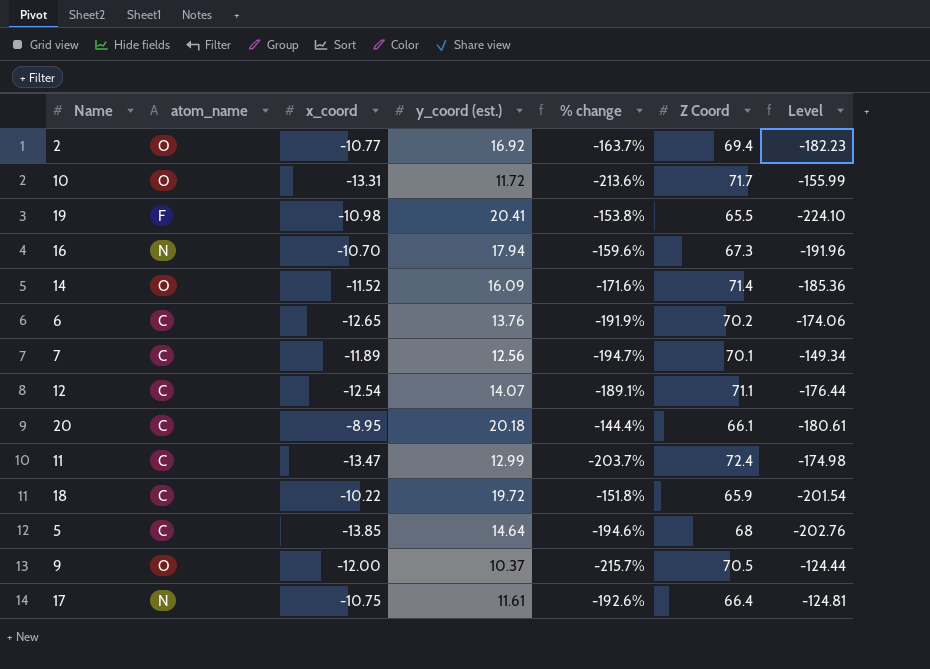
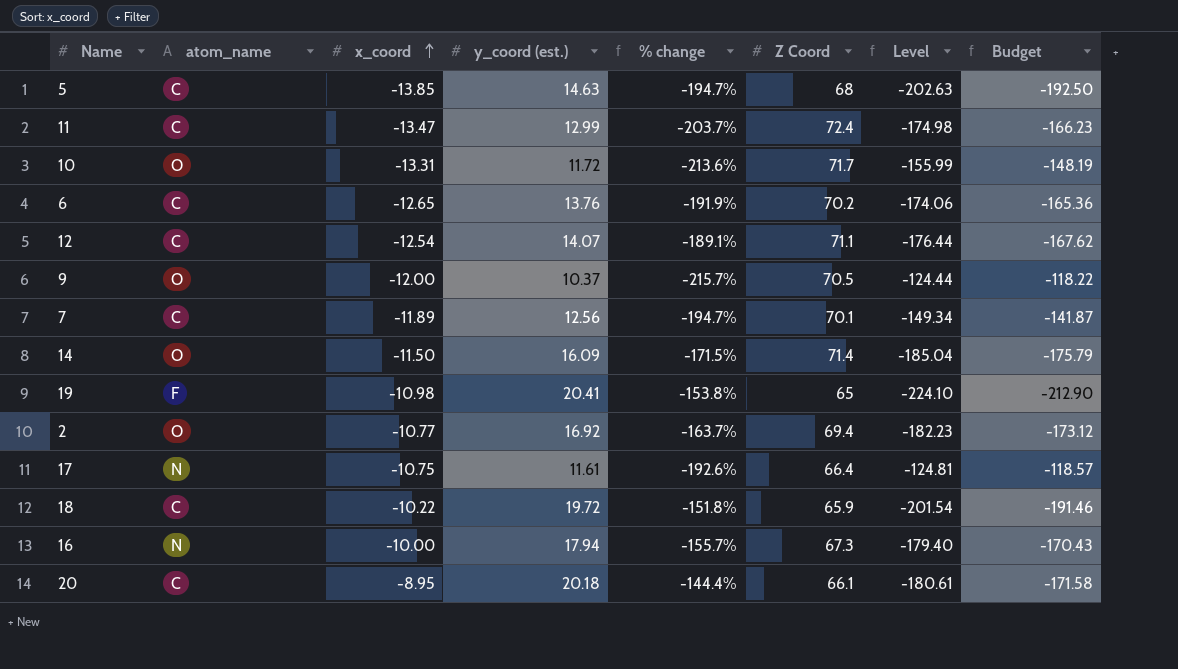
row order: none -> x_coord ascending
column Budget | formula: none -> [Level] * 0.95
5 | y_coord (est.): 14.64 -> 14.63
5 | % change: -194.6% -> -194.7%
5 | Level: -202.76 -> -202.63
14 | x_coord: -11.52 -> -11.50
14 | % change: -171.6% -> -171.5%
14 | Level: -185.36 -> -185.04
19 | Z Coord: 65.5 -> 65
16 | x_coord: -10.70 -> -10.00
16 | % change: -159.6% -> -155.7%
16 | Level: -191.96 -> -179.40

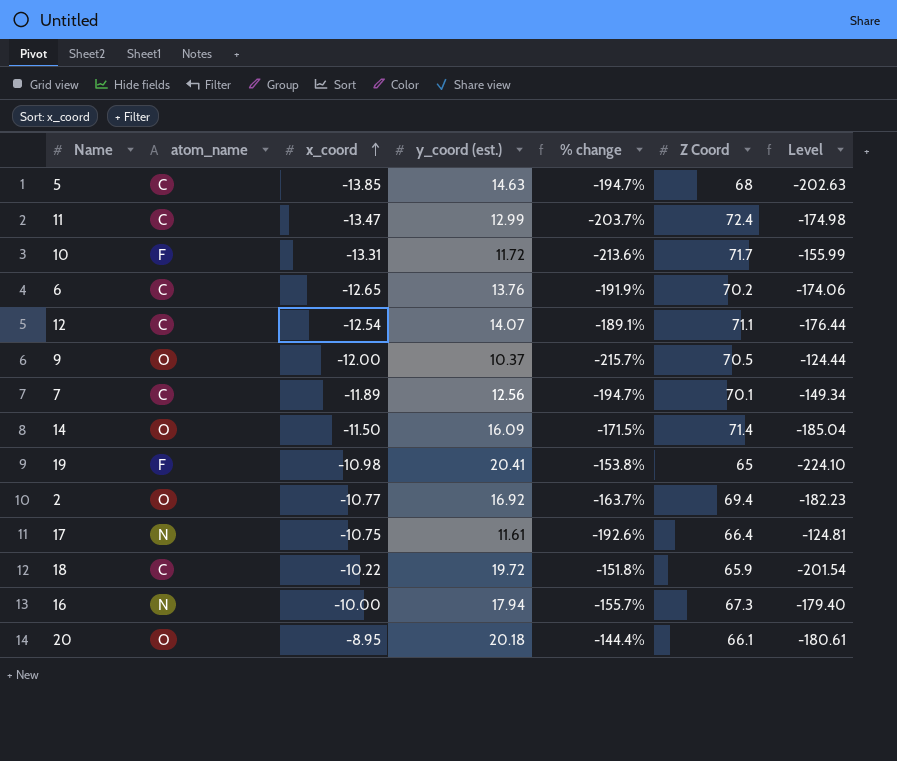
column Budget | formula: [Level] * 0.95 -> none
10 | atom_name: O -> F
20 | atom_name: C -> O

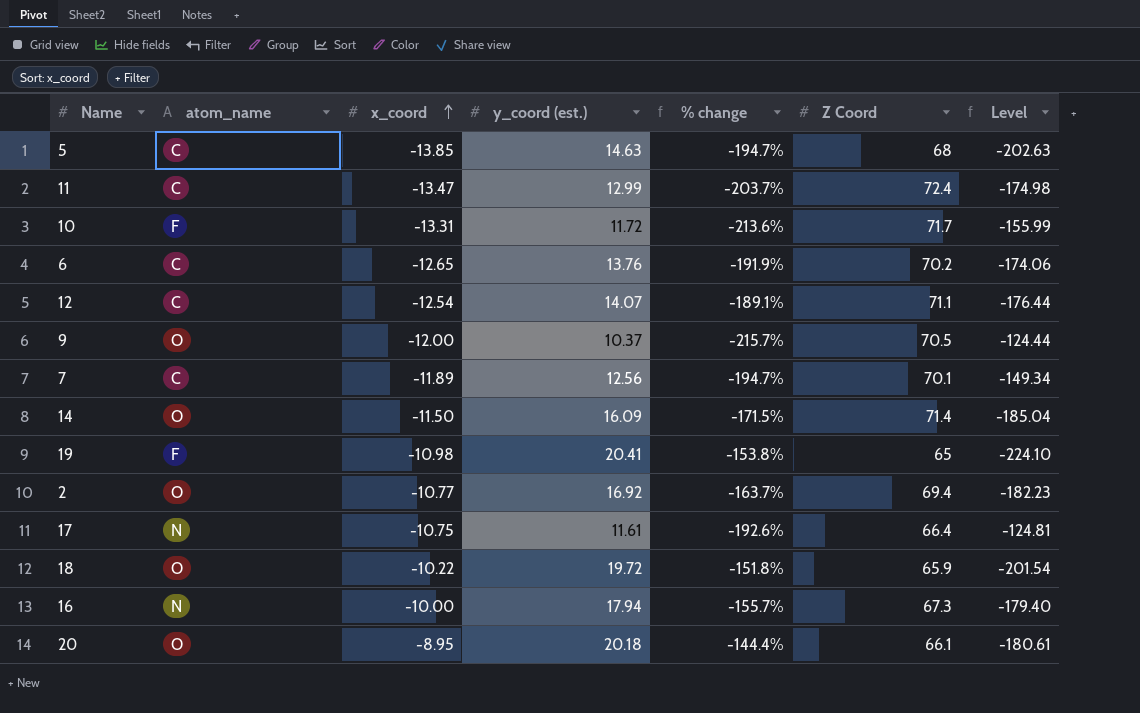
18 | atom_name: C -> O

